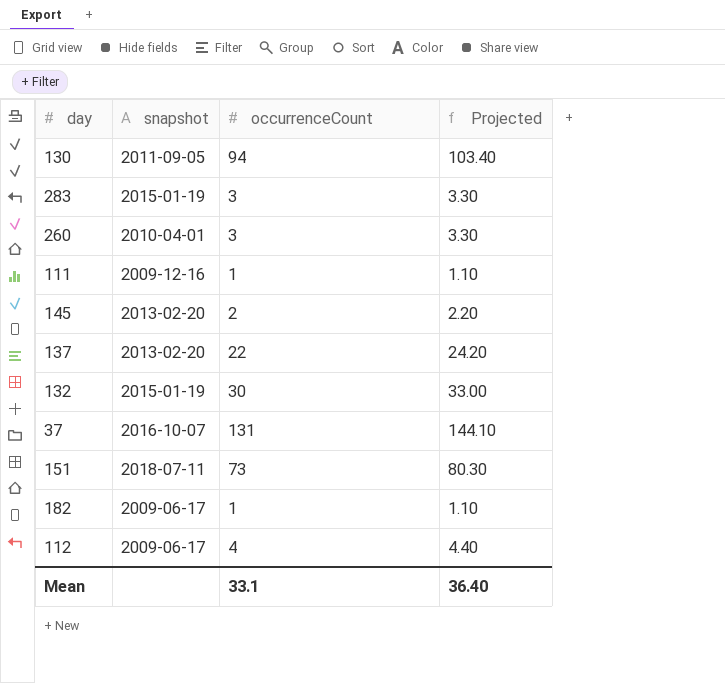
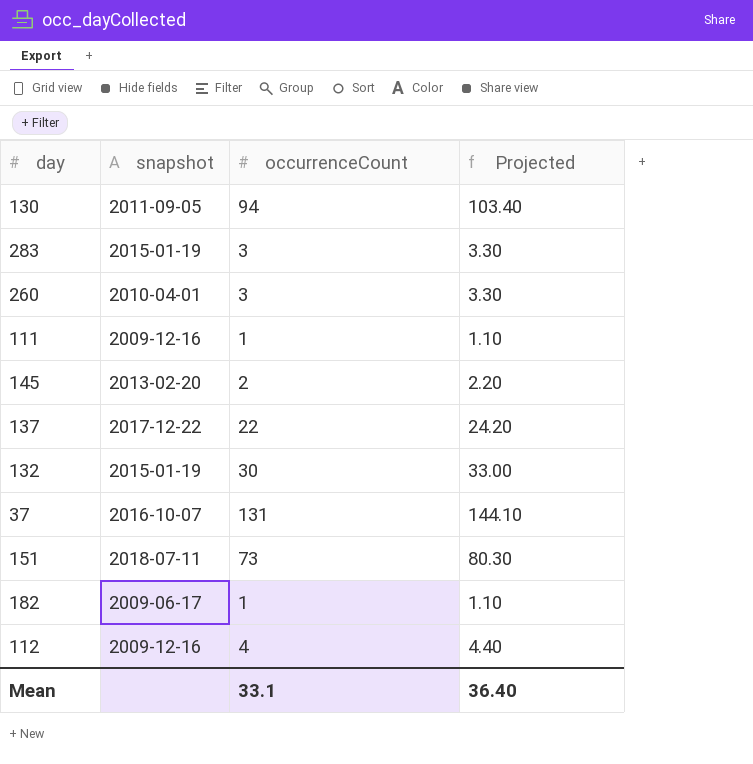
137 | snapshot: 2013-02-20 -> 2017-12-22
112 | snapshot: 2009-06-17 -> 2009-12-16

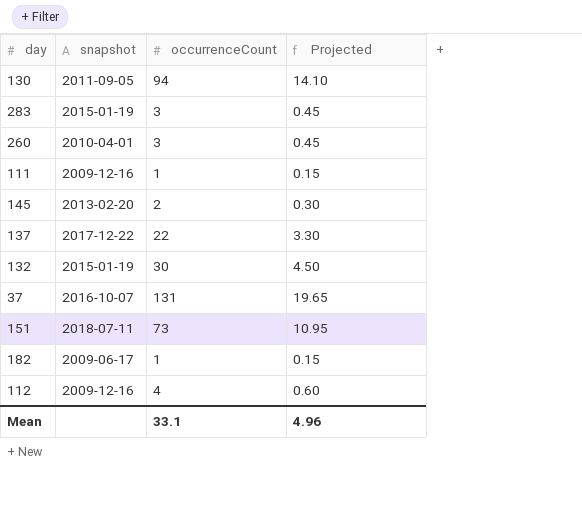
column Projected | formula: [occurrenceCount] * 1.1 -> [occurrenceCount] * 0.15
Mean | Projected: 36.40 -> 4.96

